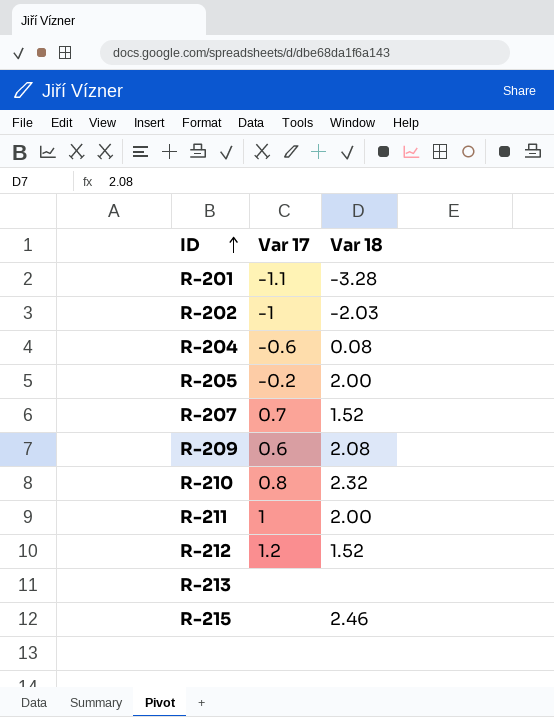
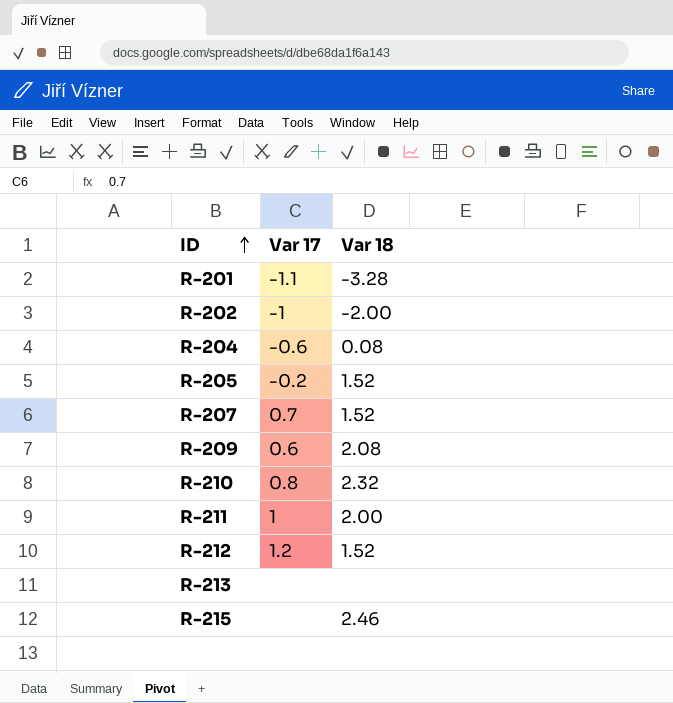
R-202 | Var 18: -2.03 -> -2.00
R-205 | Var 18: 2.00 -> 1.52

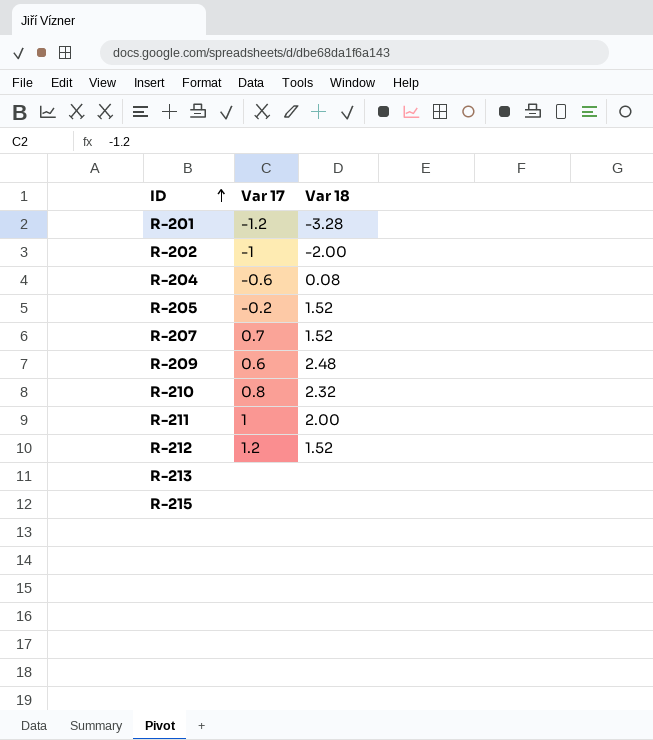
R-201 | Var 17: -1.1 -> -1.2
R-209 | Var 18: 2.08 -> 2.48
R-215 | Var 18: 2.46 -> none

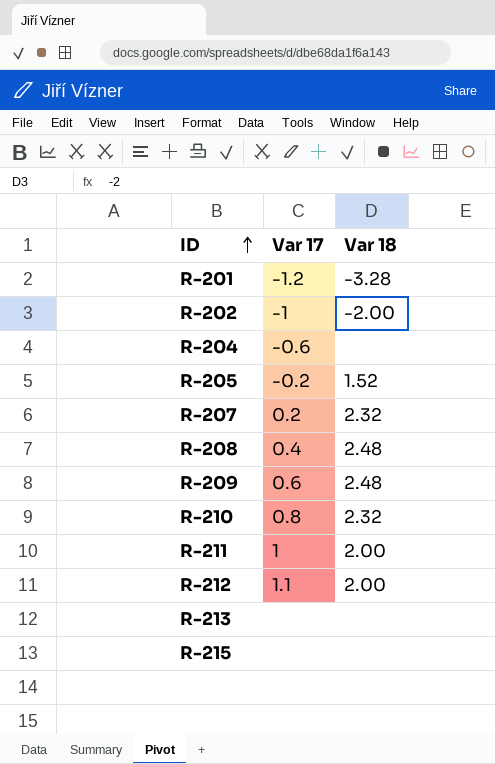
R-204 | Var 18: 0.08 -> none
R-207 | Var 17: 0.7 -> 0.2
R-207 | Var 18: 1.52 -> 2.32
row R-208: none -> 0.4 | 2.48
R-212 | Var 17: 1.2 -> 1.1
R-212 | Var 18: 1.52 -> 2.00

